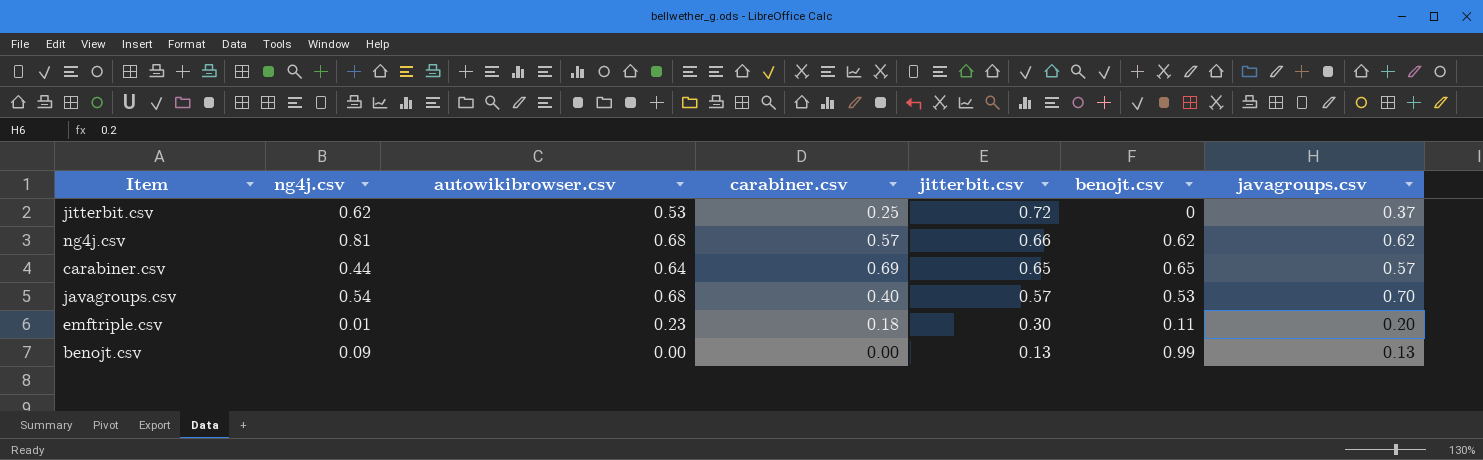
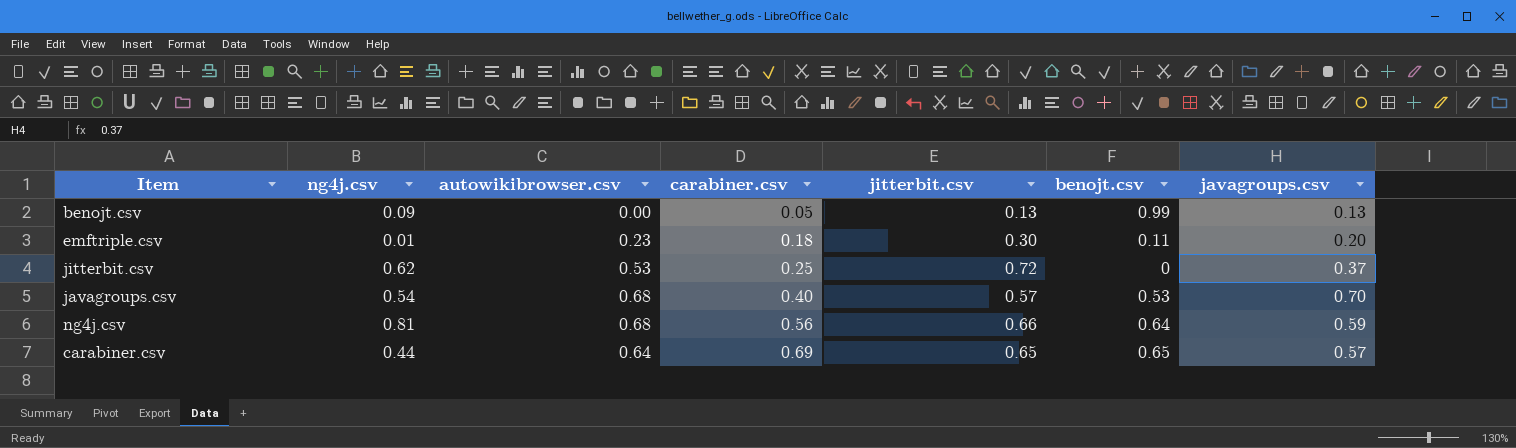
row order: jitterbit.csv descending -> carabiner.csv ascending
benojt.csv | carabiner.csv: 0.00 -> 0.05
ng4j.csv | carabiner.csv: 0.57 -> 0.56
ng4j.csv | benojt.csv: 0.62 -> 0.64
ng4j.csv | javagroups.csv: 0.62 -> 0.59

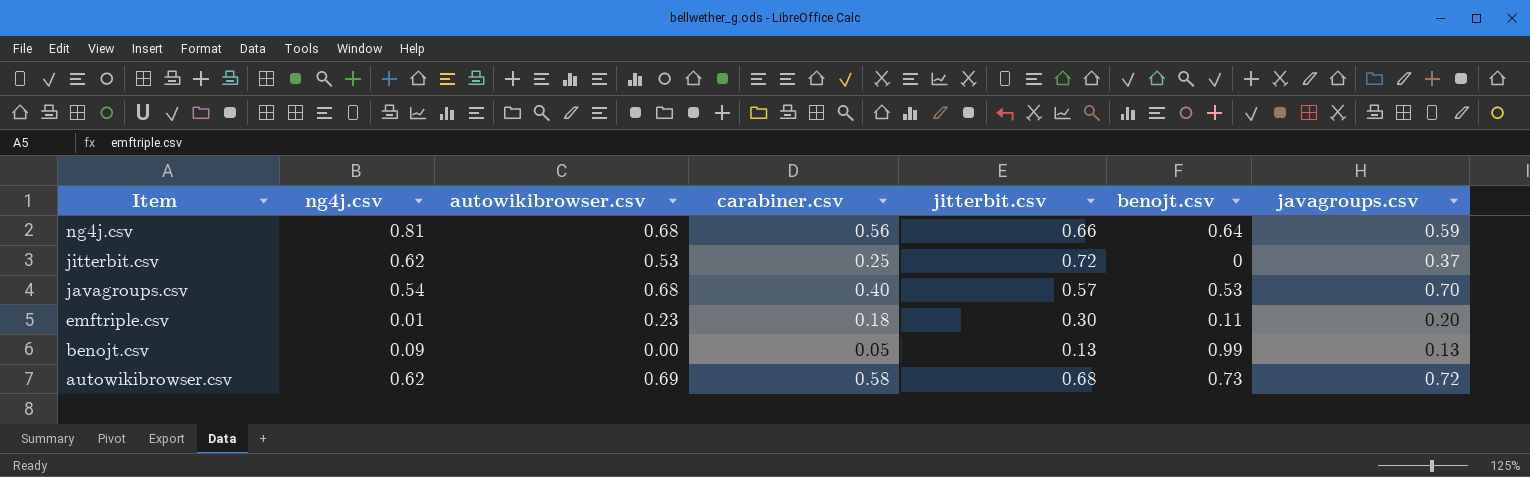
row order: carabiner.csv ascending -> Item descending
row carabiner.csv: 0.44 | 0.64 | 0.69 | 0.65 | 0.65 | 0.57 -> none
row autowikibrowser.csv: none -> 0.62 | 0.69 | 0.58 | 0.68 | 0.73 | 0.72

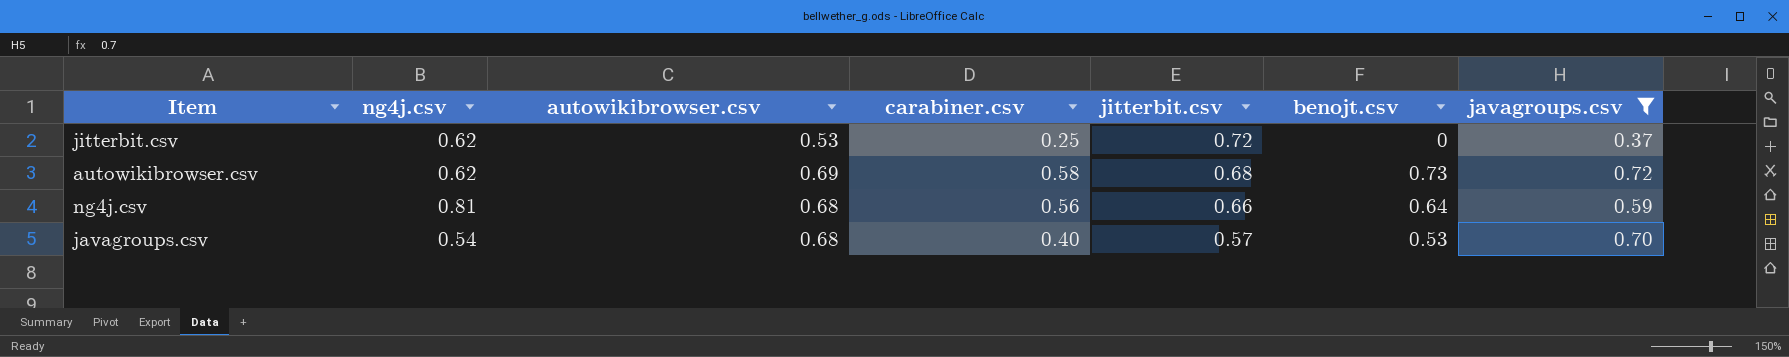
filter: none -> javagroups.csv >= 0.37
row order: Item descending -> jitterbit.csv descending

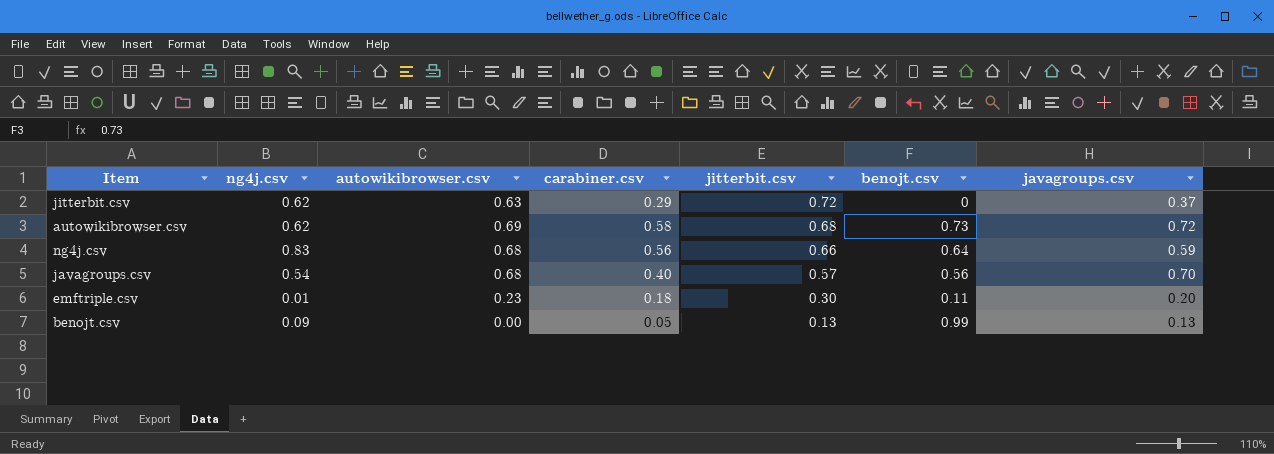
filter: javagroups.csv >= 0.37 -> none
jitterbit.csv | autowikibrowser.csv: 0.53 -> 0.63
jitterbit.csv | carabiner.csv: 0.25 -> 0.29
ng4j.csv | ng4j.csv: 0.81 -> 0.83
javagroups.csv | benojt.csv: 0.53 -> 0.56

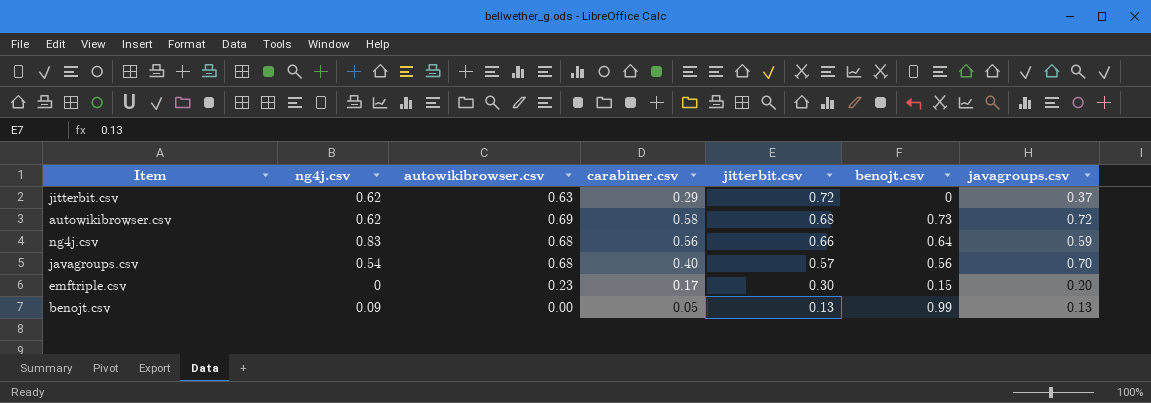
emftriple.csv | ng4j.csv: 0.01 -> 0
emftriple.csv | carabiner.csv: 0.18 -> 0.17
emftriple.csv | benojt.csv: 0.11 -> 0.15

